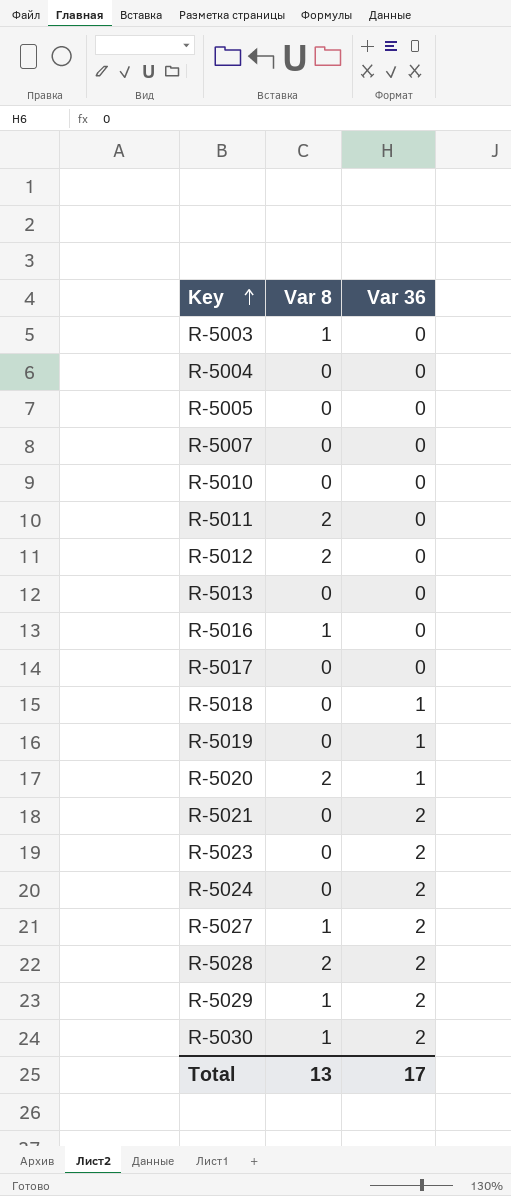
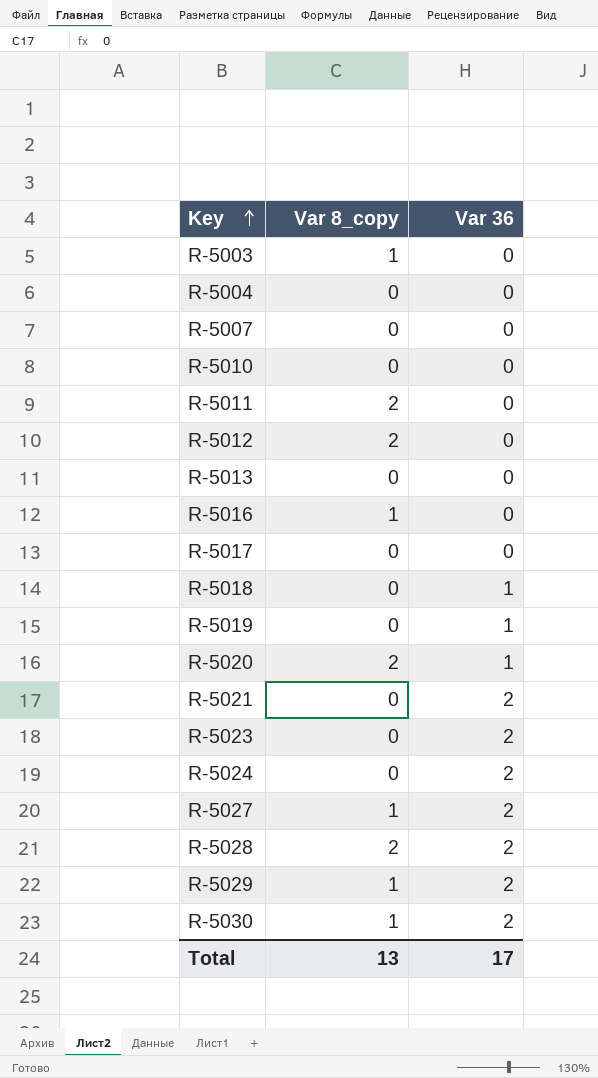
column name: Var 8 -> Var 8_copy
row R-5005: 0 | 0 -> none

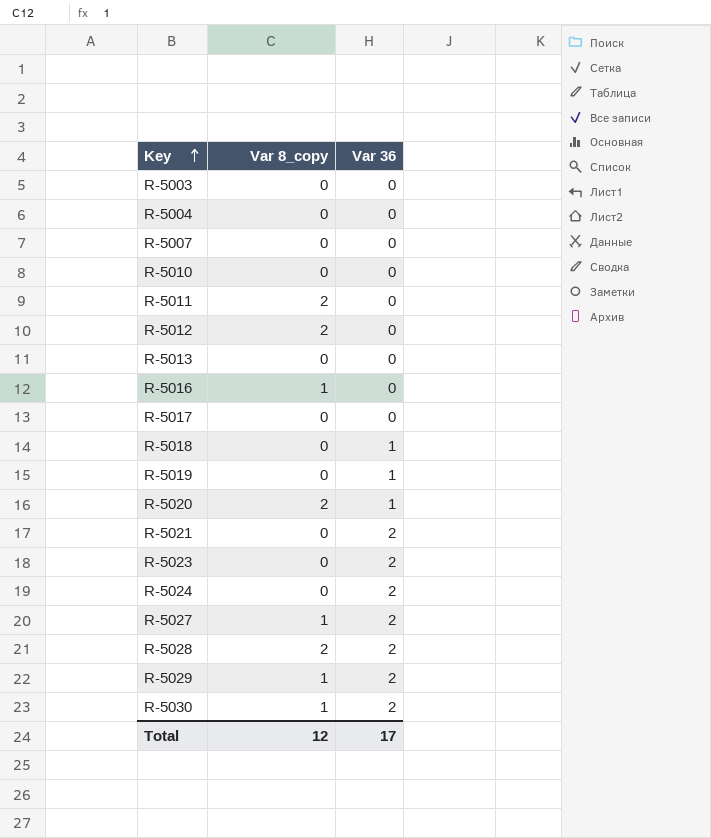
R-5003 | Var 8_copy: 1 -> 0
Total | Var 8_copy: 13 -> 12

